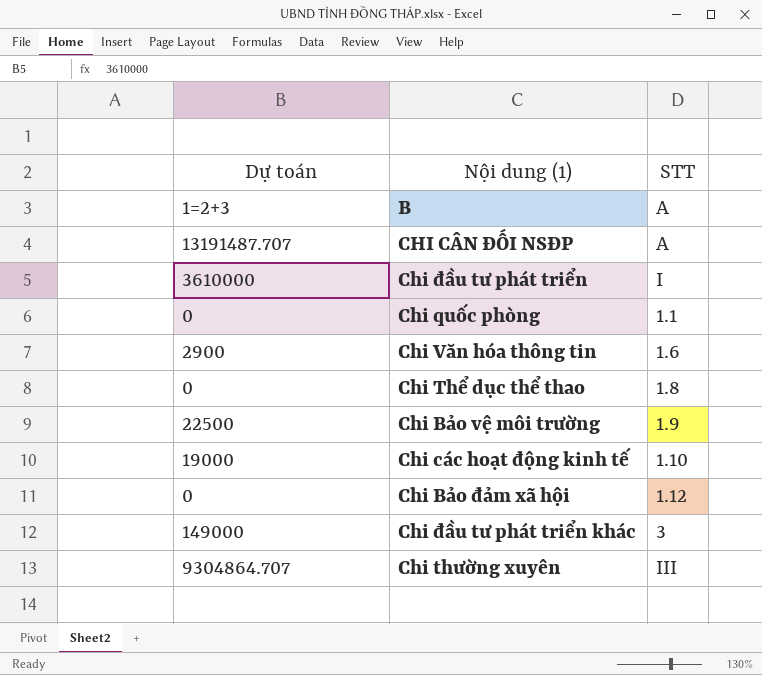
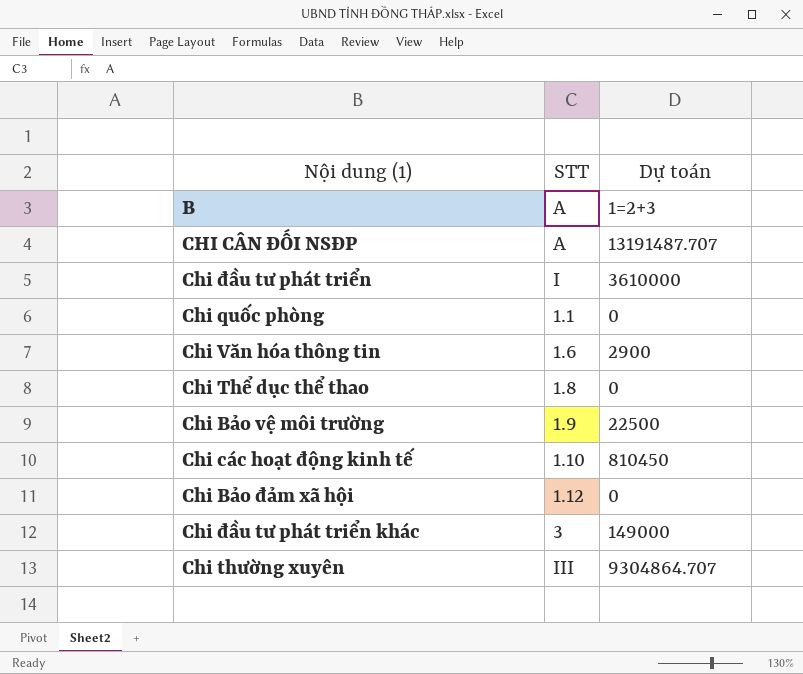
column Dự toán | position: 1 -> 3
Chi các hoạt động kinh tế | Dự toán: 19000 -> 810450

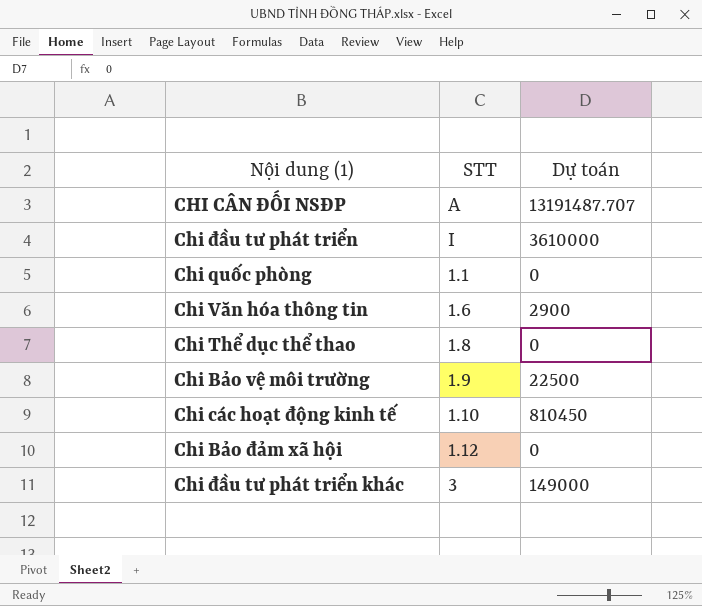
row B: A | 1=2+3 -> none
row Chi thường xuyên: III | 9304864.707 -> none

